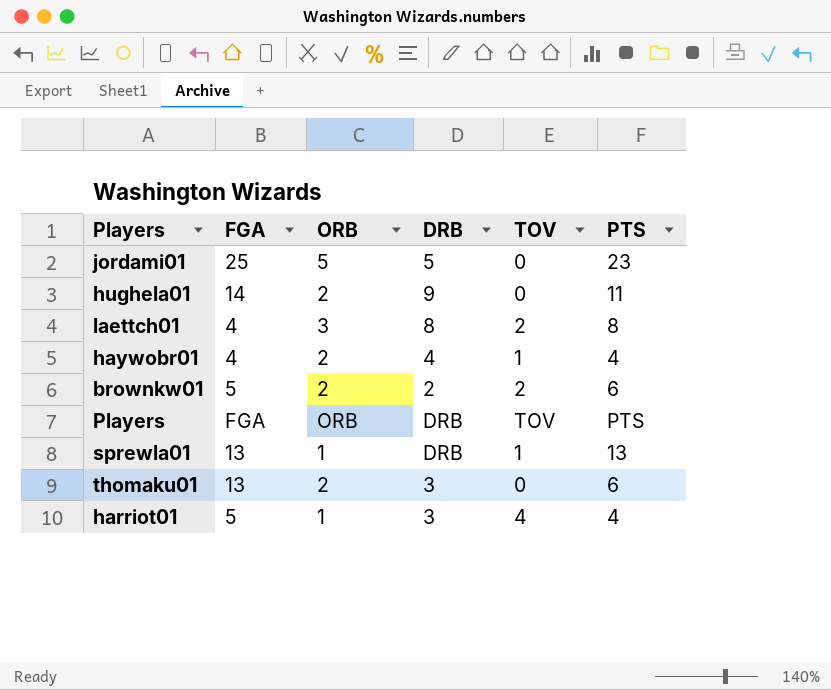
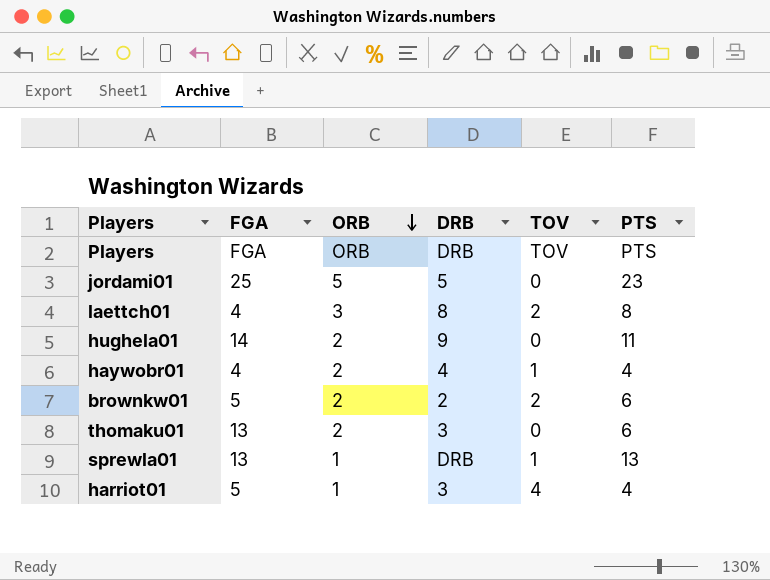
row order: none -> ORB descending

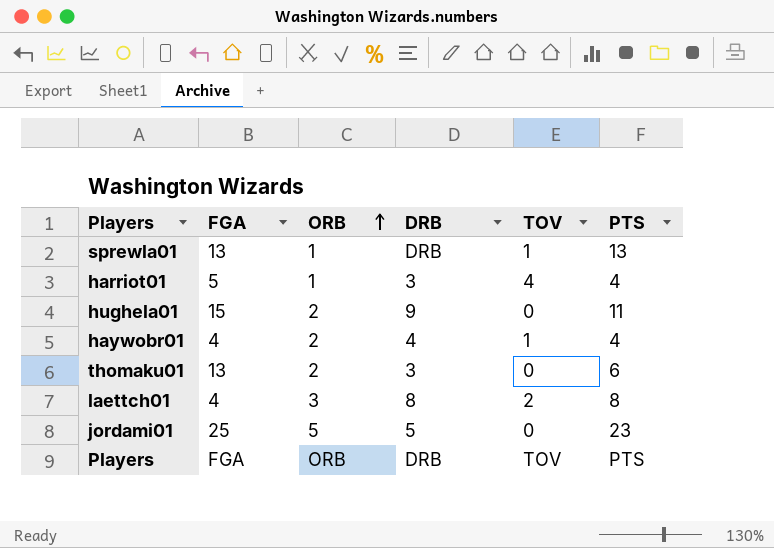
row order: ORB descending -> ORB ascending
row brownkw01: 5 | 2 | 2 | 2 | 6 -> none
hughela01 | FGA: 14 -> 15

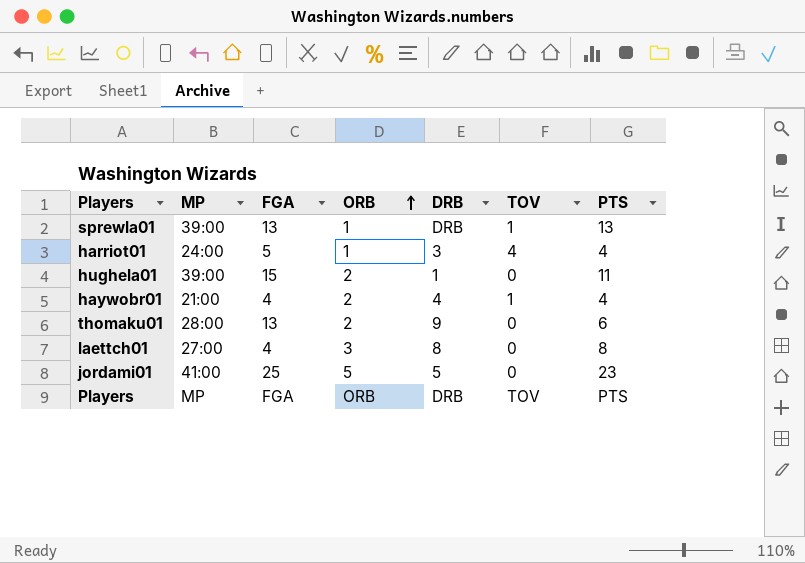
column MP | position: none -> 2
hughela01 | DRB: 9 -> 1
thomaku01 | DRB: 3 -> 9
laettch01 | TOV: 2 -> 0

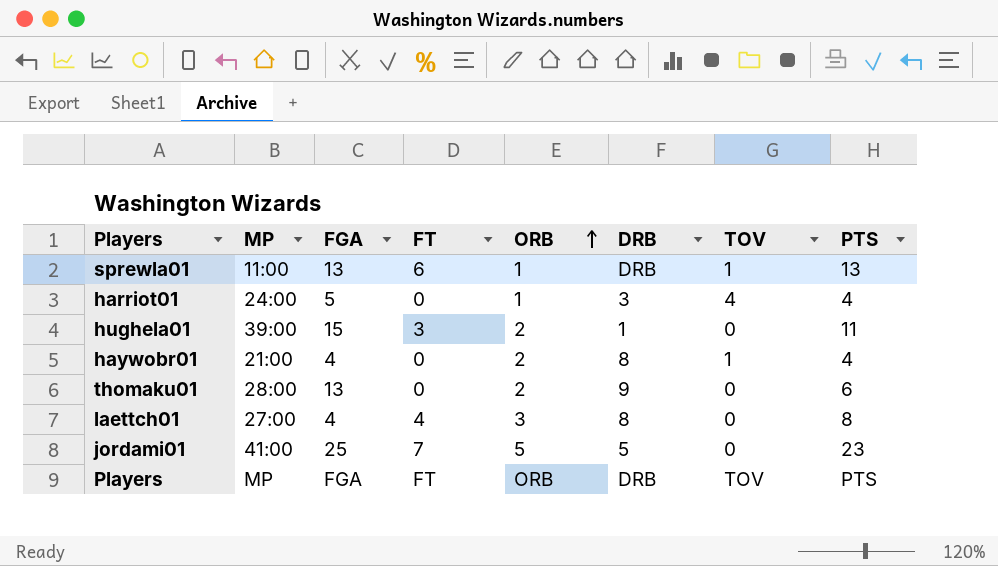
column FT | position: none -> 4
sprewla01 | MP: 39:00 -> 11:00
haywobr01 | DRB: 4 -> 8

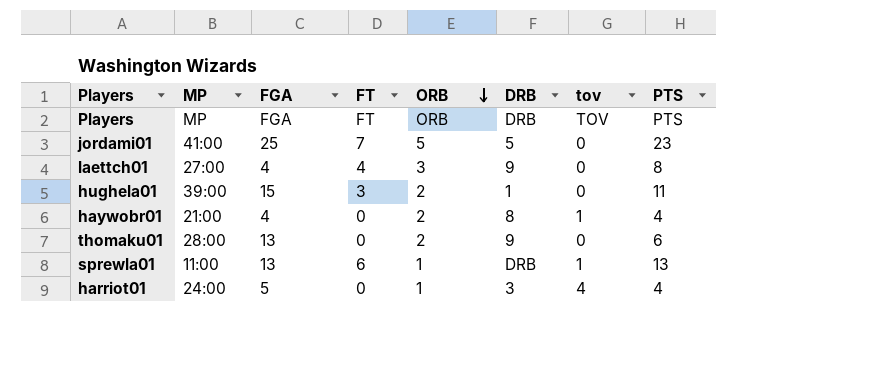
row order: ORB ascending -> ORB descending
column name: TOV -> tov
laettch01 | DRB: 8 -> 9

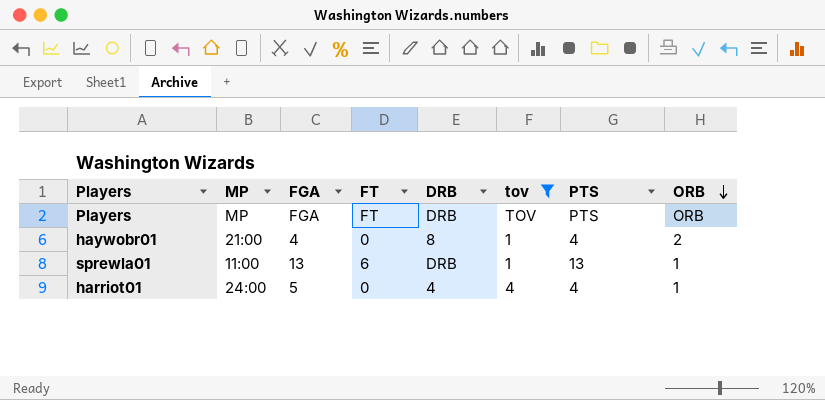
filter: none -> tov != 0
column ORB | position: 5 -> 8
harriot01 | DRB: 3 -> 4

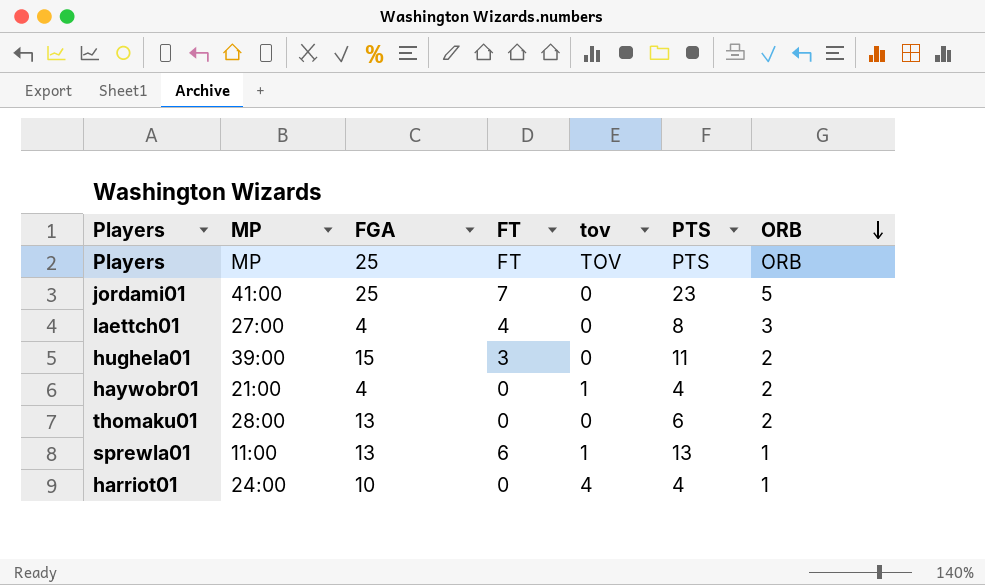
filter: tov != 0 -> none
column DRB | position: 5 -> none
Players | FGA: FGA -> 25
harriot01 | FGA: 5 -> 10

